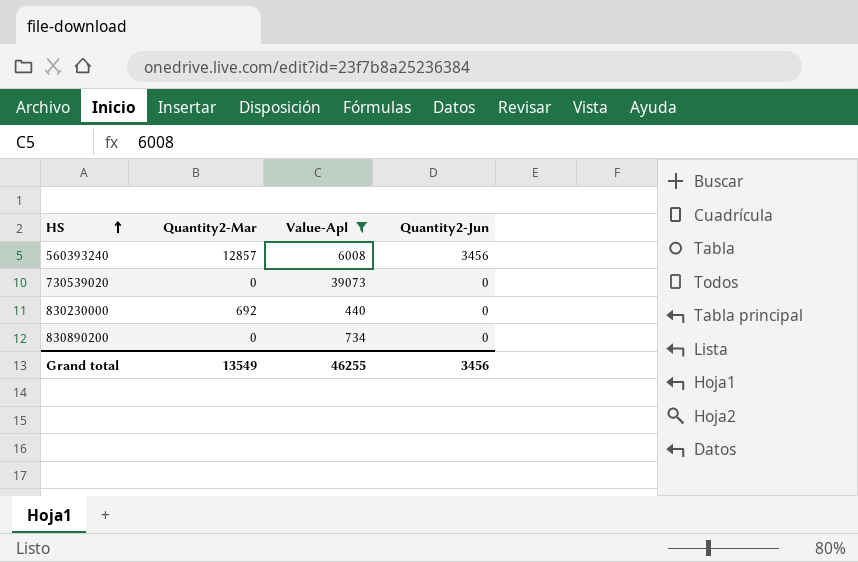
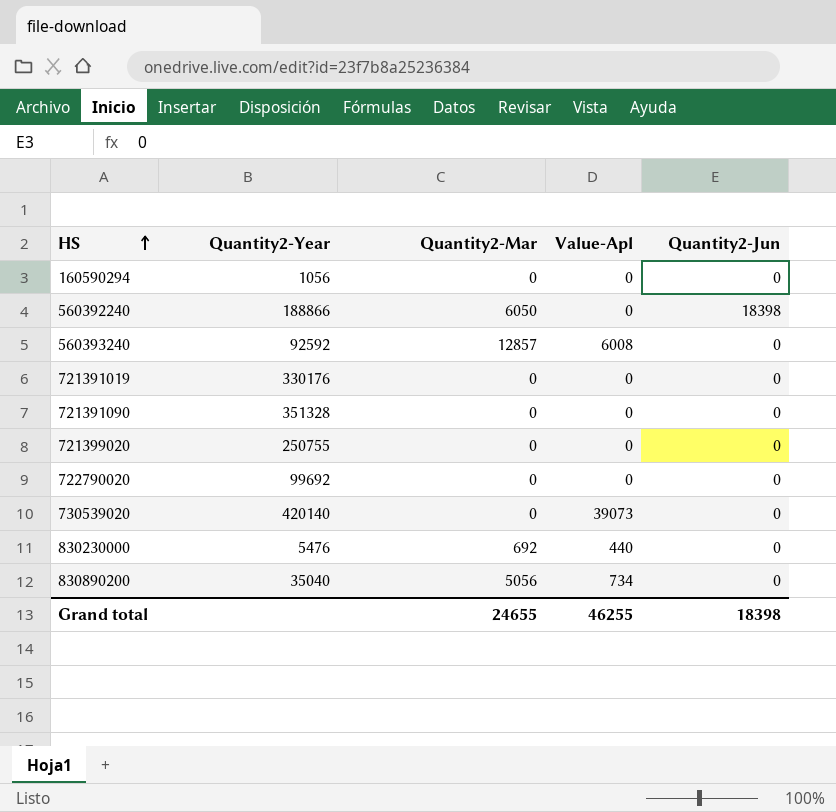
filter: Value-Apl != 0 -> none
column Quantity2-Year | position: none -> 2
560393240 | Quantity2-Jun: 3456 -> 0
830890200 | Quantity2-Mar: 0 -> 5056
Grand total | Quantity2-Mar: 13549 -> 24655
Grand total | Quantity2-Jun: 3456 -> 18398

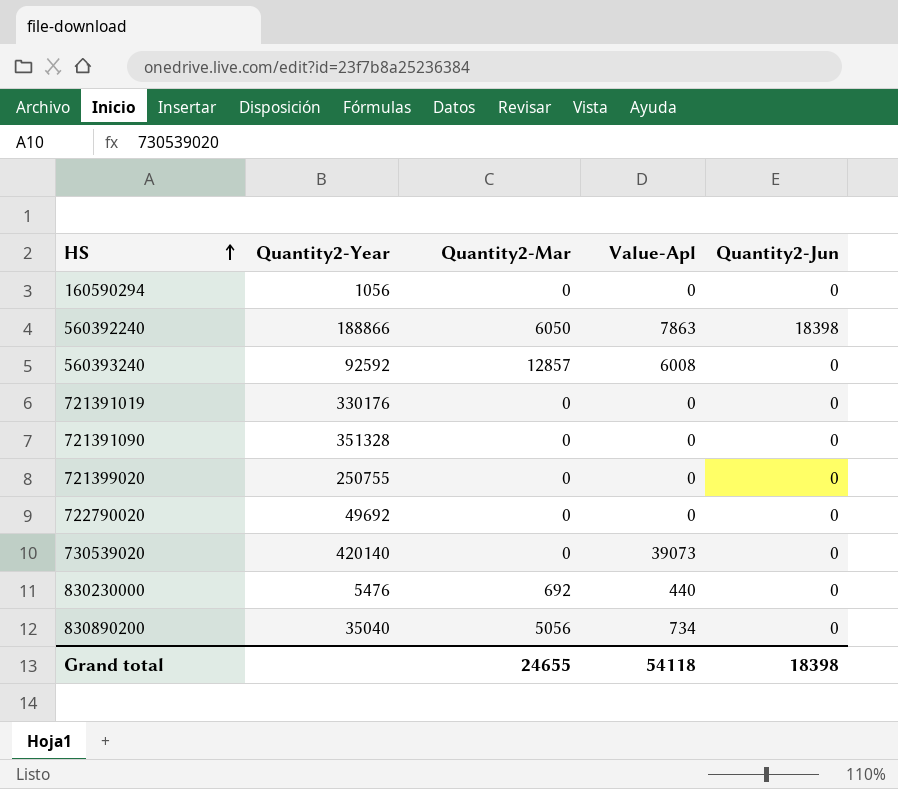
560392240 | Value-Apl: 0 -> 7863
722790020 | Quantity2-Year: 99692 -> 49692
Grand total | Value-Apl: 46255 -> 54118

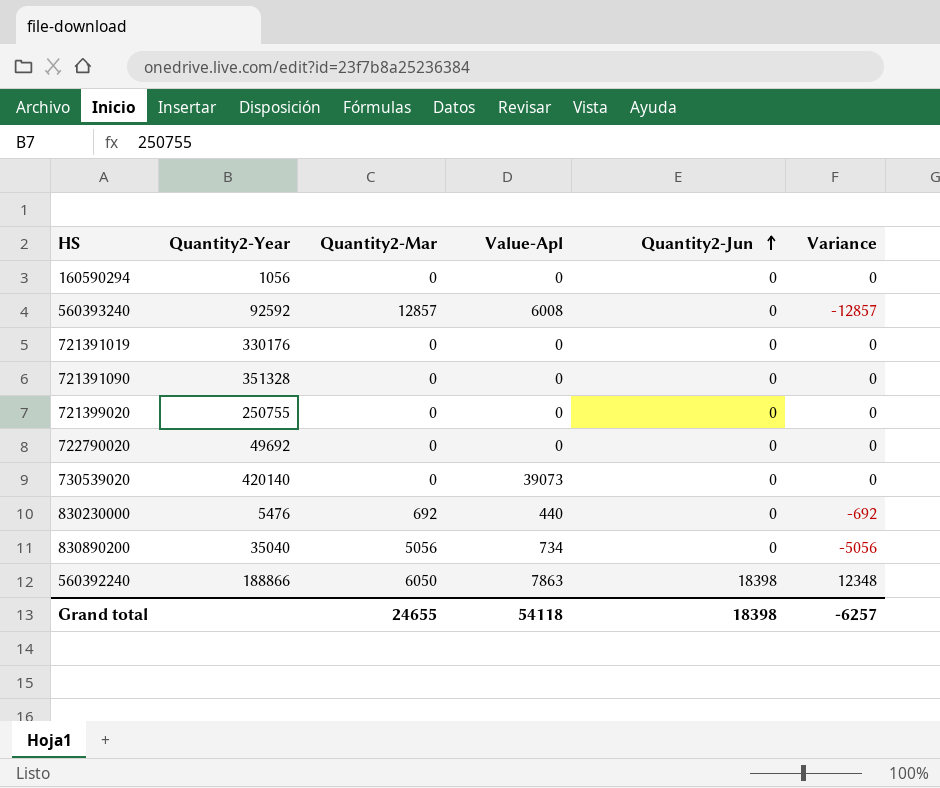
row order: HS ascending -> Quantity2-Jun ascending
column Variance | formula: none -> [Quantity2-Jun] - [Quantity2-Mar]

